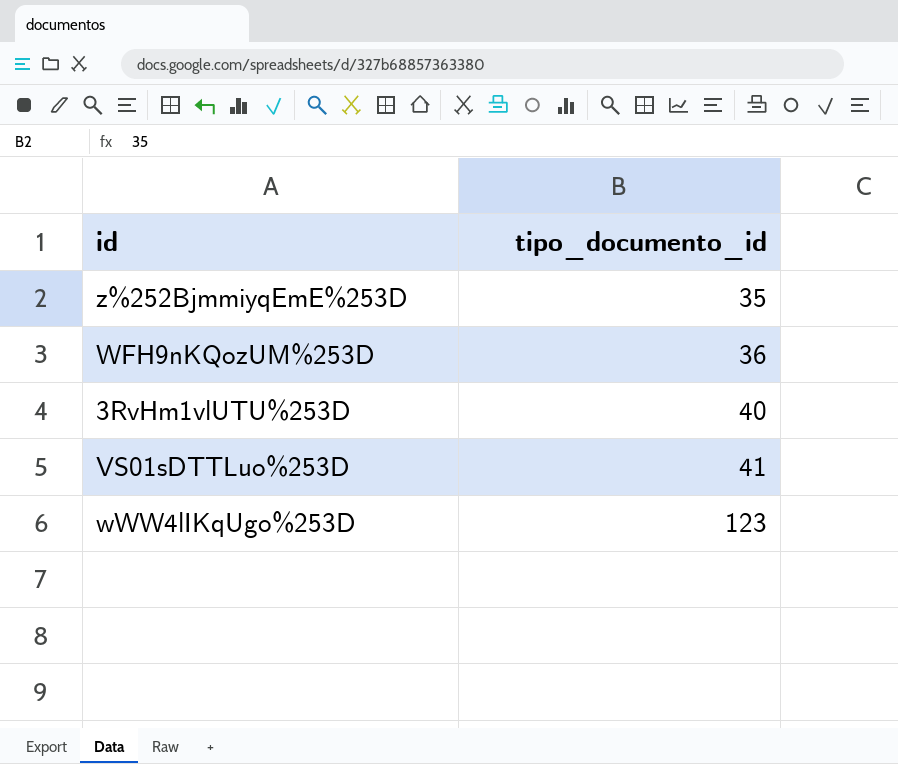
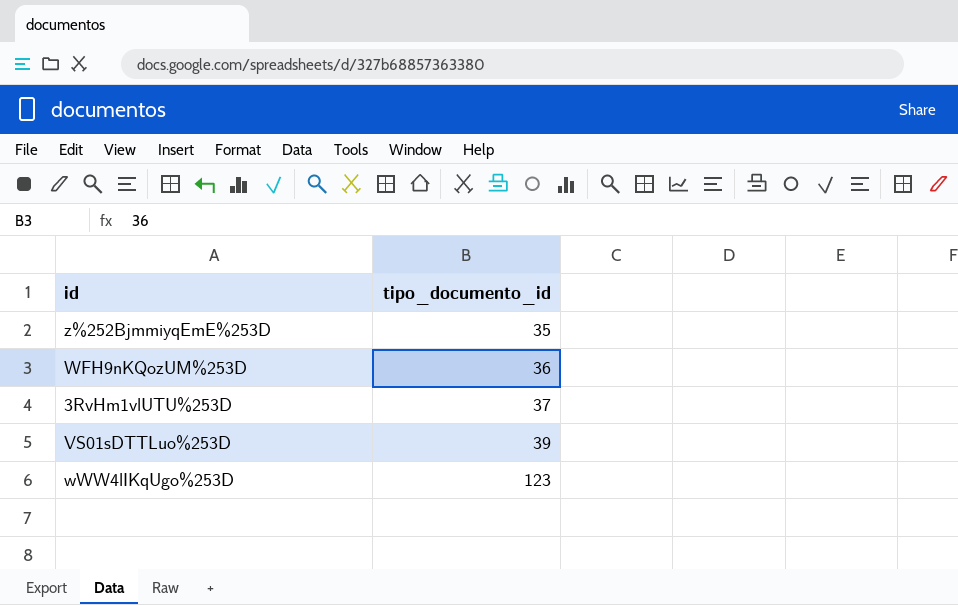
3RvHm1vlUTU%253D | tipo_documento_id: 40 -> 37
VS01sDTTLuo%253D | tipo_documento_id: 41 -> 39

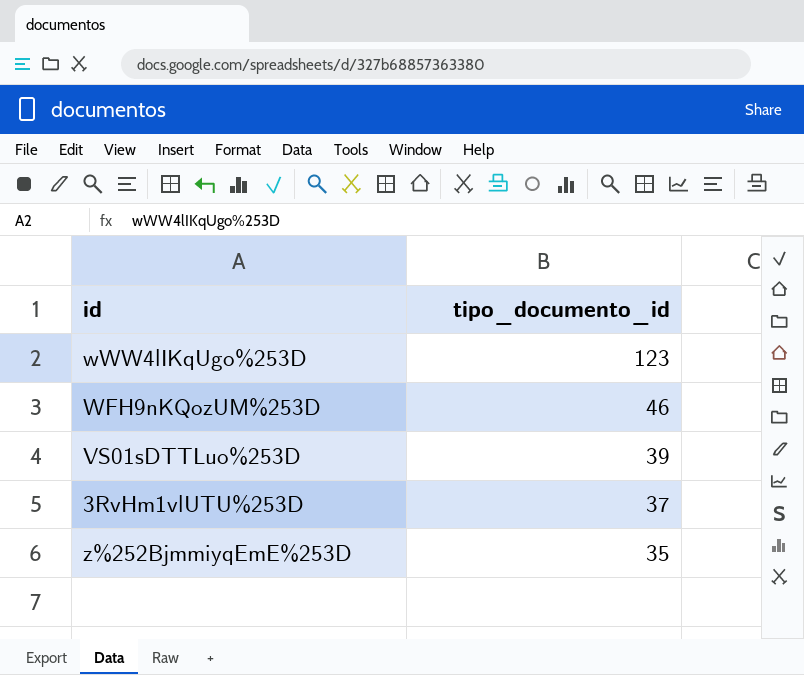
row order: tipo_documento_id ascending -> tipo_documento_id descending
WFH9nKQozUM%253D | tipo_documento_id: 36 -> 46

